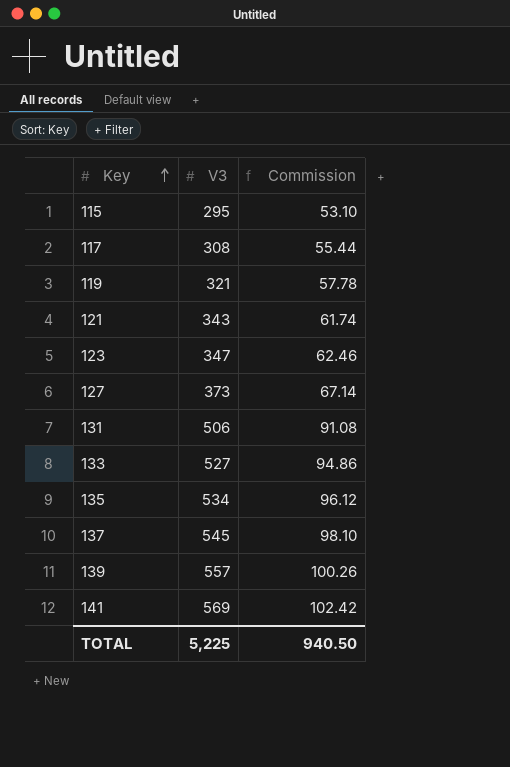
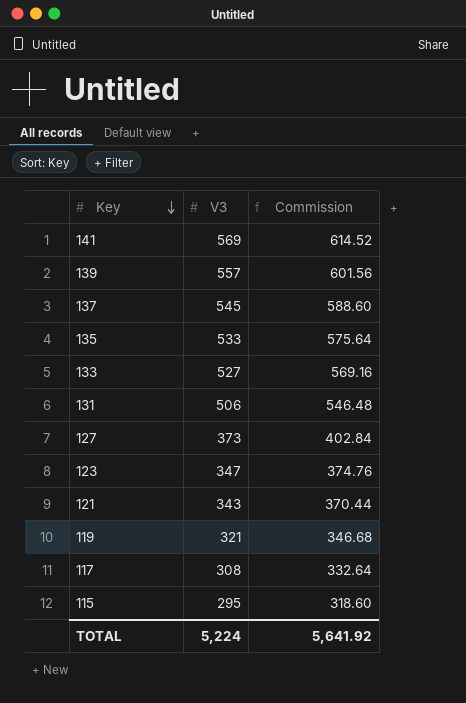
row order: Key ascending -> Key descending
column Commission | formula: [V3] * 0.18 -> [V3] * 1.08
135 | V3: 534 -> 533
TOTAL | V3: 5,225 -> 5,224
TOTAL | Commission: 940.50 -> 5,641.92

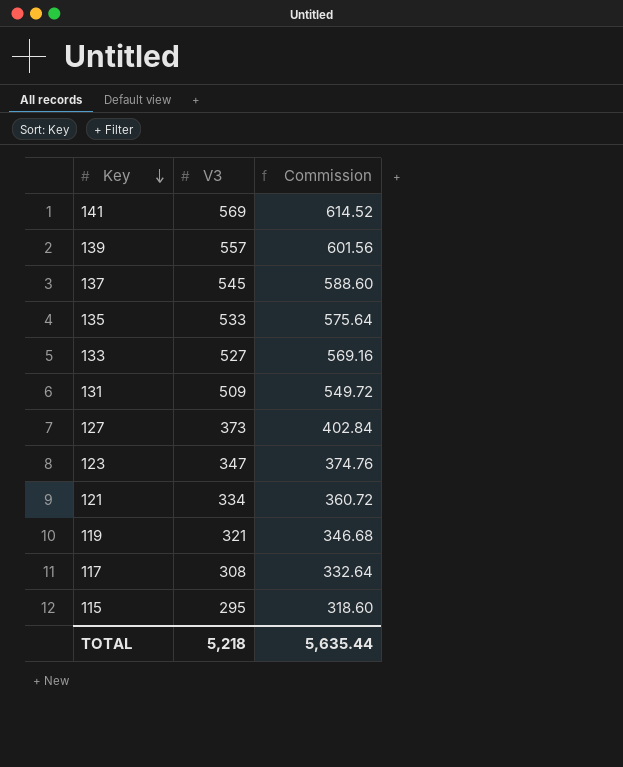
131 | V3: 506 -> 509
131 | Commission: 546.48 -> 549.72
121 | V3: 343 -> 334
121 | Commission: 370.44 -> 360.72
TOTAL | V3: 5,224 -> 5,218
TOTAL | Commission: 5,641.92 -> 5,635.44

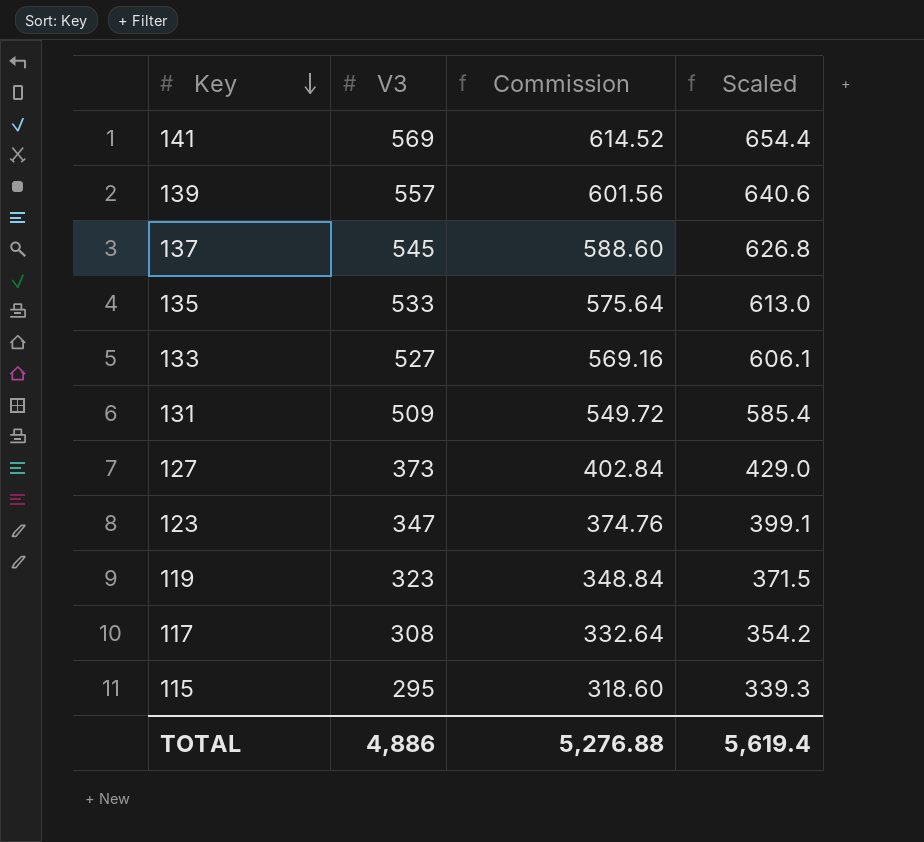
column Scaled | formula: none -> [V3] * 1.15
row 121: 334 | 360.72 -> none
119 | V3: 321 -> 323
119 | Commission: 346.68 -> 348.84
TOTAL | V3: 5,218 -> 4,886
TOTAL | Commission: 5,635.44 -> 5,276.88

